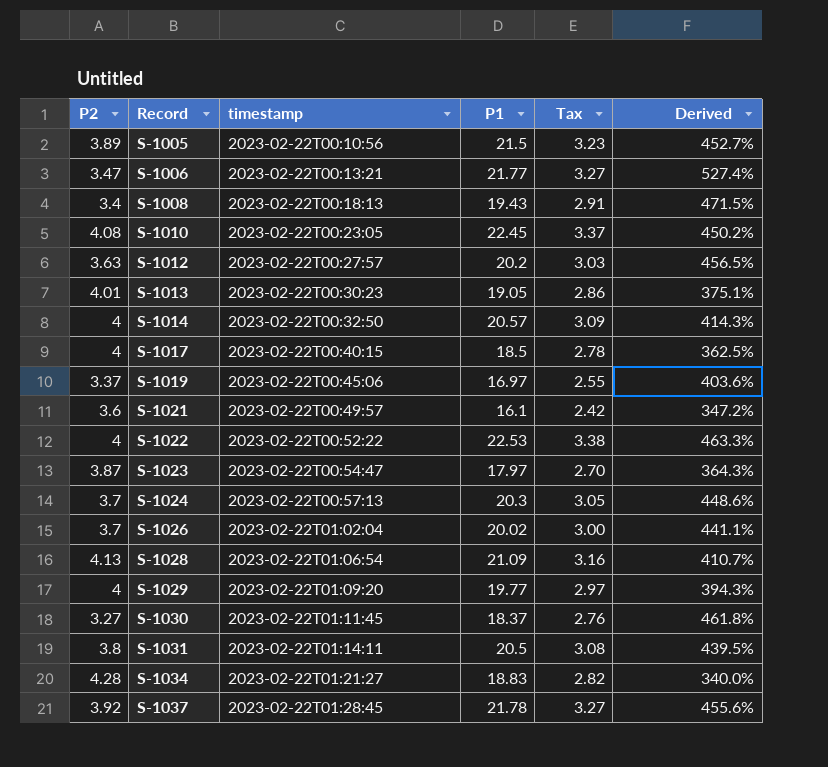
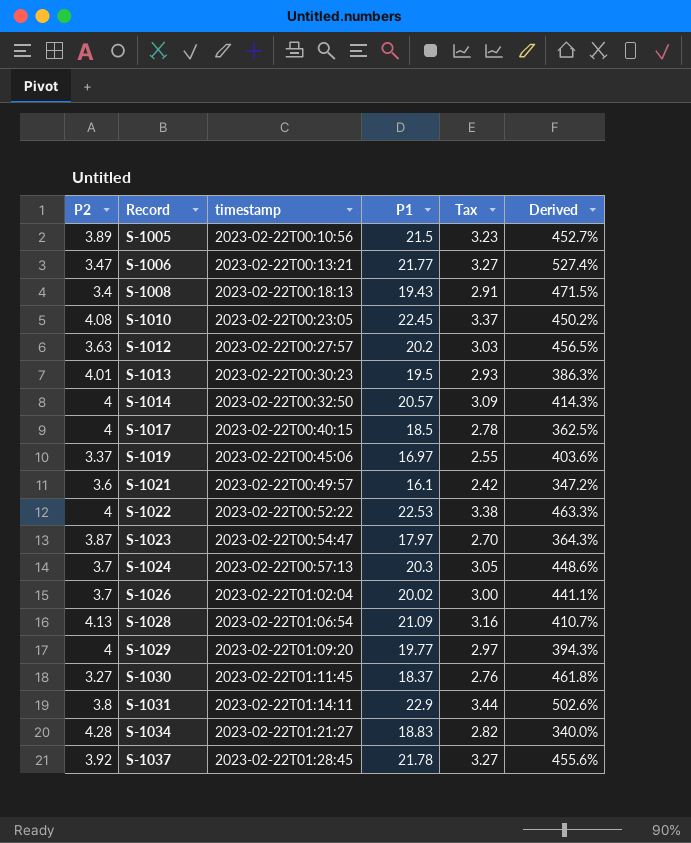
S-1013 | P1: 19.05 -> 19.5
S-1013 | Tax: 2.86 -> 2.93
S-1013 | Derived: 375.1% -> 386.3%
S-1031 | P1: 20.5 -> 22.9
S-1031 | Tax: 3.08 -> 3.44
S-1031 | Derived: 439.5% -> 502.6%

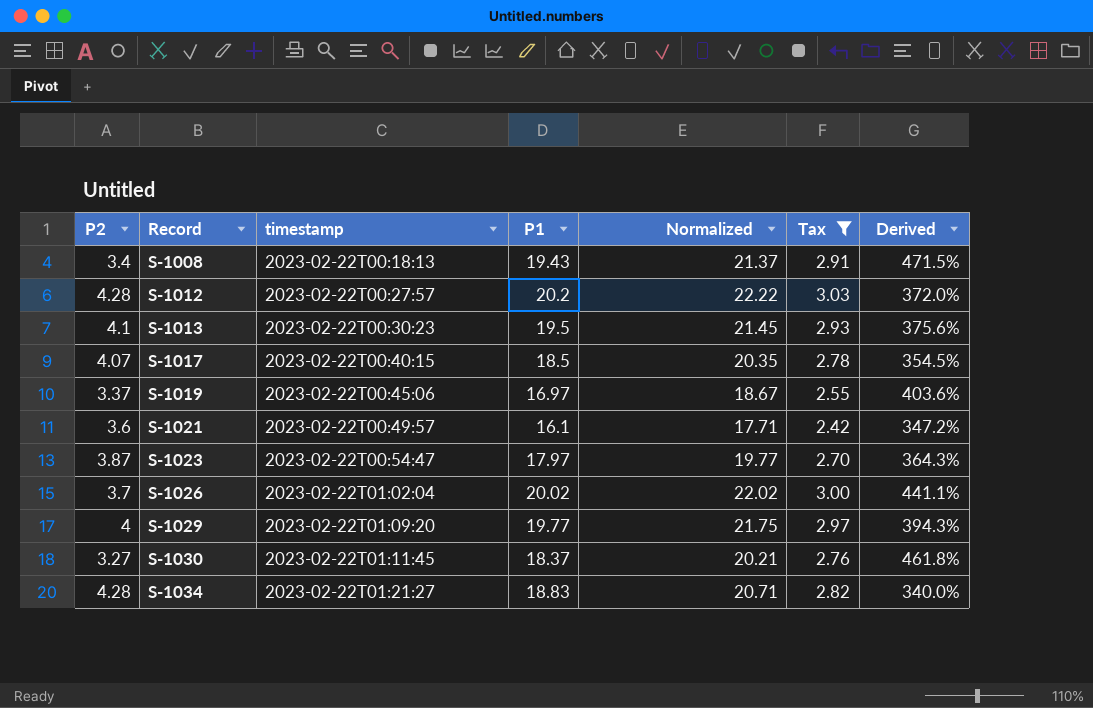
filter: none -> Tax <= 3.03
column Normalized | formula: none -> [P1] * 1.1
S-1012 | P2: 3.63 -> 4.28
S-1012 | Derived: 456.5% -> 372.0%
S-1013 | P2: 4.01 -> 4.1
S-1013 | Derived: 386.3% -> 375.6%
S-1017 | P2: 4 -> 4.07
S-1017 | Derived: 362.5% -> 354.5%

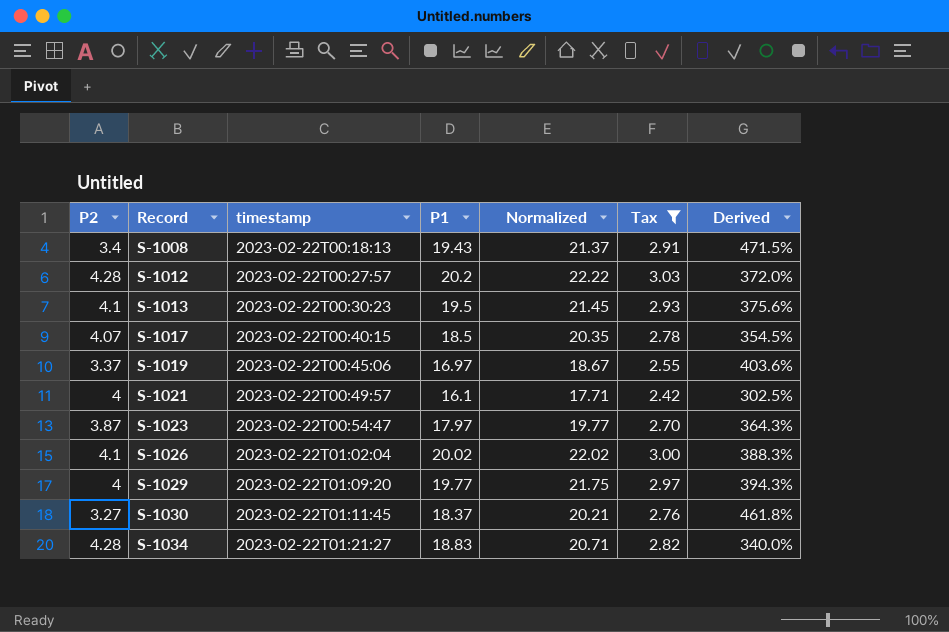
S-1021 | P2: 3.6 -> 4
S-1021 | Derived: 347.2% -> 302.5%
S-1026 | P2: 3.7 -> 4.1
S-1026 | Derived: 441.1% -> 388.3%

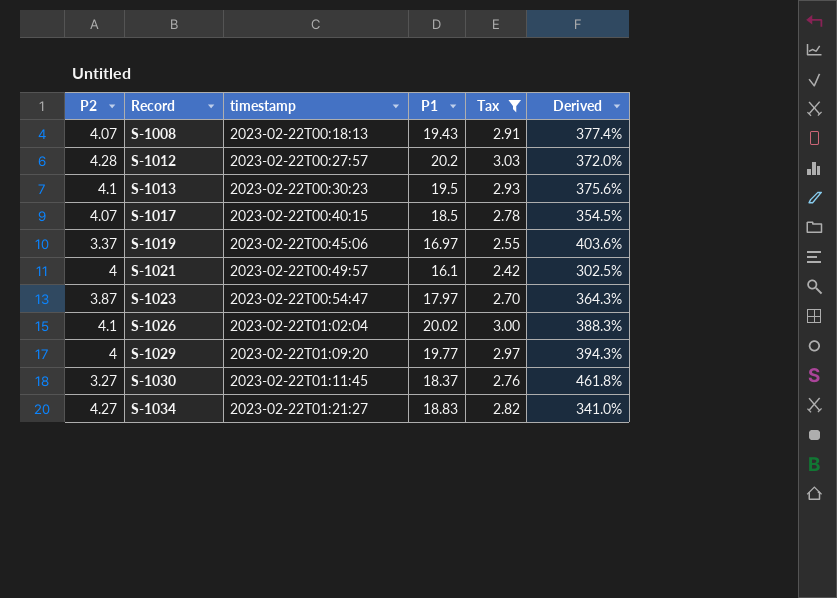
column Normalized | formula: [P1] * 1.1 -> none
S-1008 | P2: 3.4 -> 4.07
S-1008 | Derived: 471.5% -> 377.4%
S-1034 | P2: 4.28 -> 4.27
S-1034 | Derived: 340.0% -> 341.0%

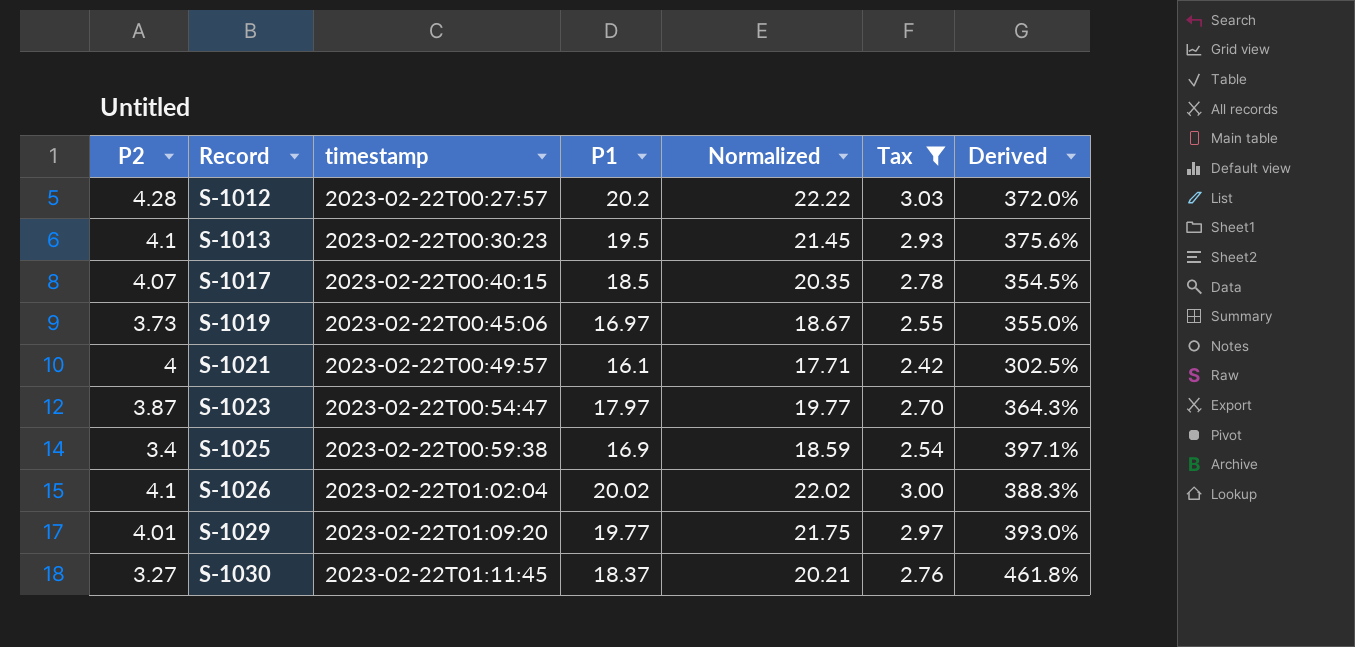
column Normalized | formula: none -> [P1] * 1.1
row S-1008: 4.07 | 2023-02-22T00:18:13 | 19.43 | 2.91 | 377.4% -> none
row S-1034: 4.27 | 2023-02-22T01:21:27 | 18.83 | 2.82 | 341.0% -> none
S-1019 | P2: 3.37 -> 3.73
S-1019 | Derived: 403.6% -> 355.0%
row S-1025: none -> 3.4 | 2023-02-22T00:59:38 | 16.9 | 18.59 | 2.54 | 397.1%
S-1029 | P2: 4 -> 4.01
S-1029 | Derived: 394.3% -> 393.0%

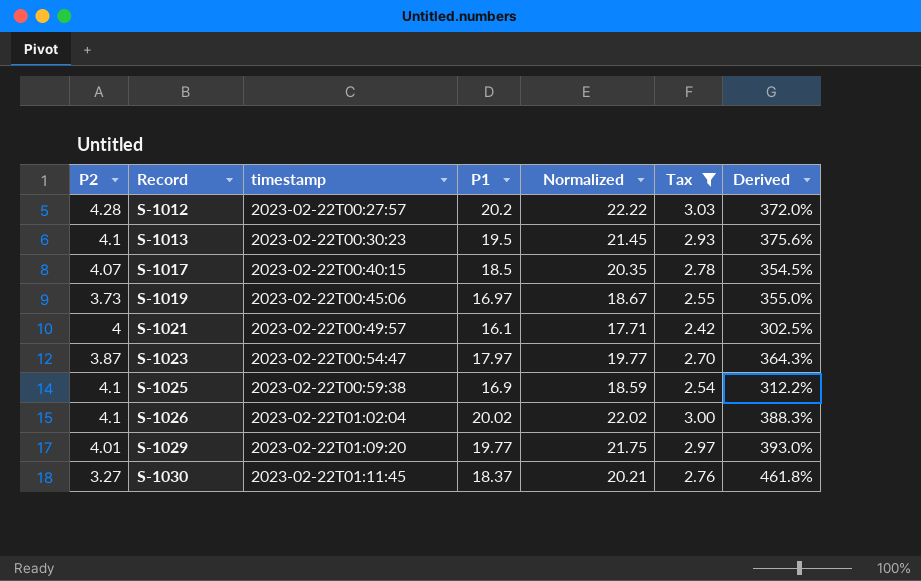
S-1025 | P2: 3.4 -> 4.1
S-1025 | Derived: 397.1% -> 312.2%

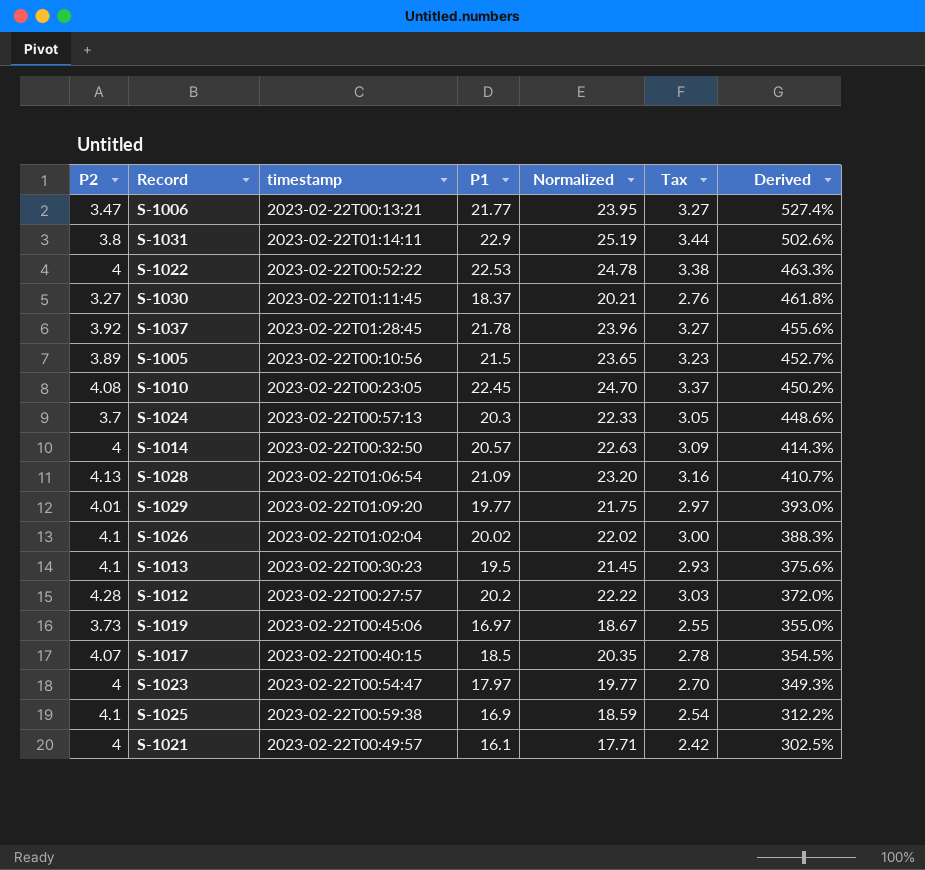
filter: Tax <= 3.03 -> none
row order: Record ascending -> Derived descending
S-1023 | P2: 3.87 -> 4
S-1023 | Derived: 364.3% -> 349.3%

